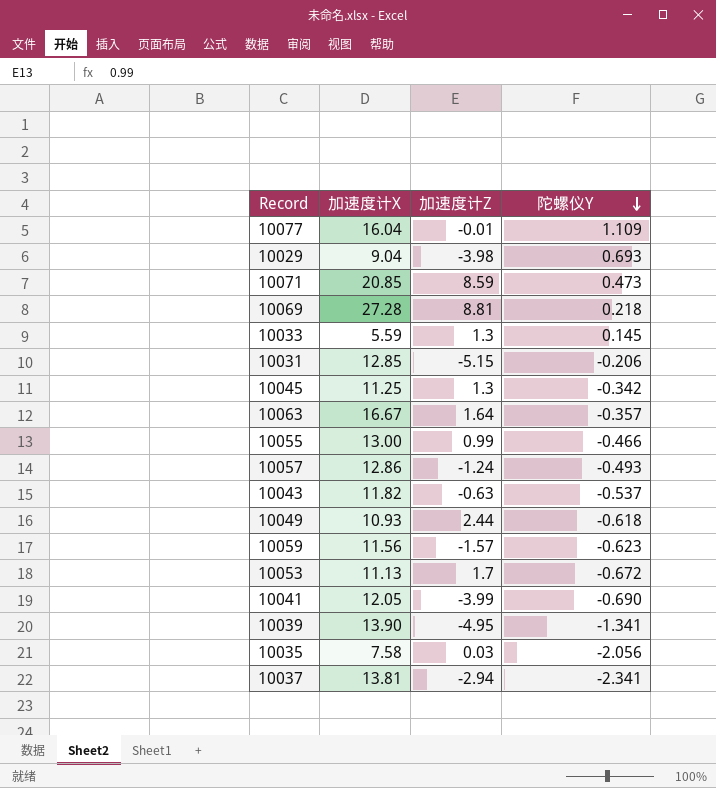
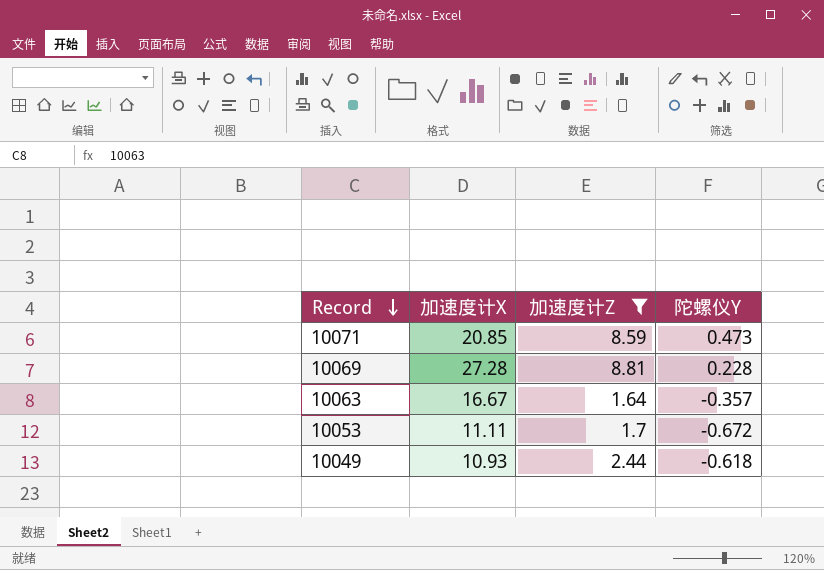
filter: none -> 加速度计Z >= 1.64
row order: 陀螺仪Y descending -> Record descending
10069 | 陀螺仪Y: 0.218 -> 0.228
10053 | 加速度计X: 11.13 -> 11.11

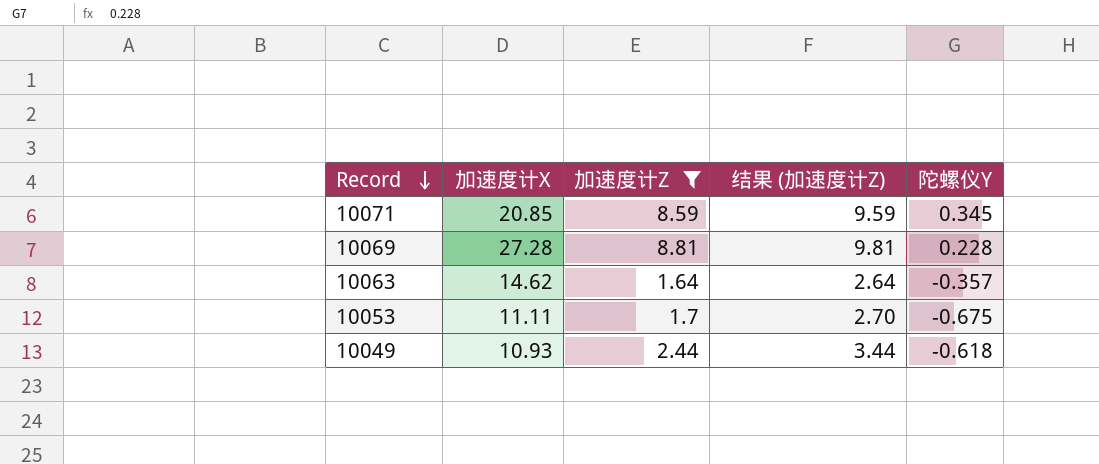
column 结果 (加速度计Z) | formula: none -> [加速度计Z] + 1
10071 | 陀螺仪Y: 0.473 -> 0.345
10063 | 加速度计X: 16.67 -> 14.62
10053 | 陀螺仪Y: -0.672 -> -0.675

